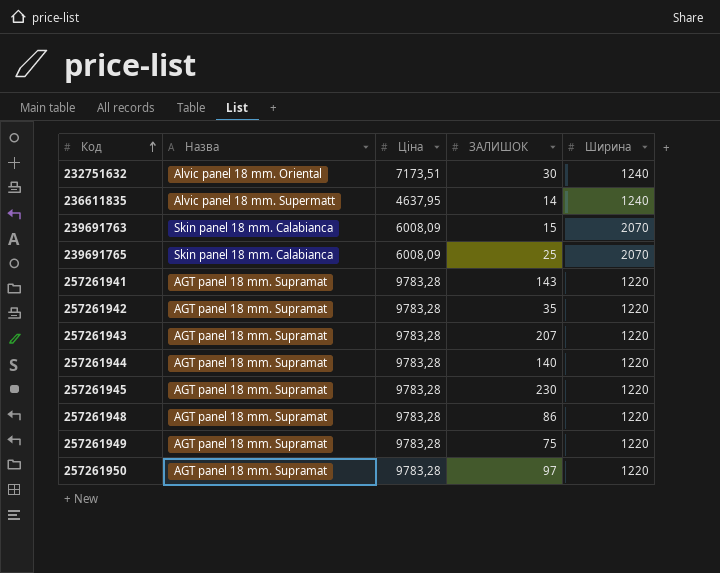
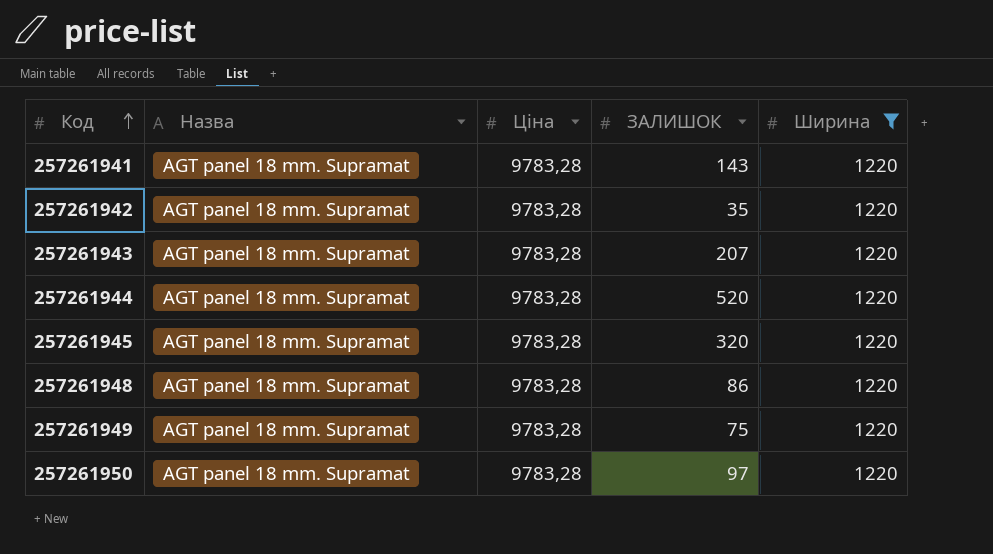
filter: none -> Ширина = 1220
257261944 | ЗАЛИШОК: 140 -> 520
257261945 | ЗАЛИШОК: 230 -> 320

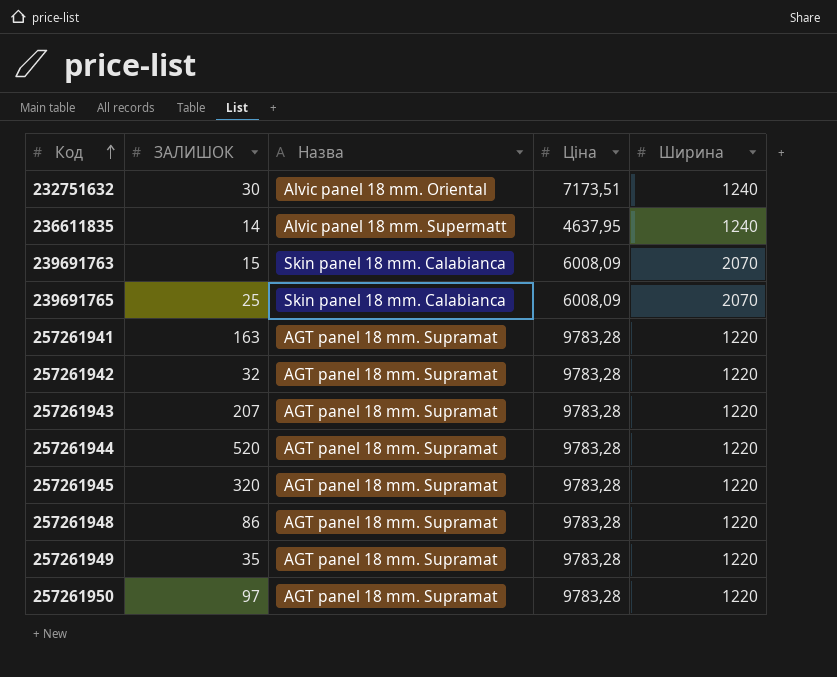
filter: Ширина = 1220 -> none
column ЗАЛИШОК | position: 4 -> 2
257261941 | ЗАЛИШОК: 143 -> 163
257261942 | ЗАЛИШОК: 35 -> 32
257261949 | ЗАЛИШОК: 75 -> 35

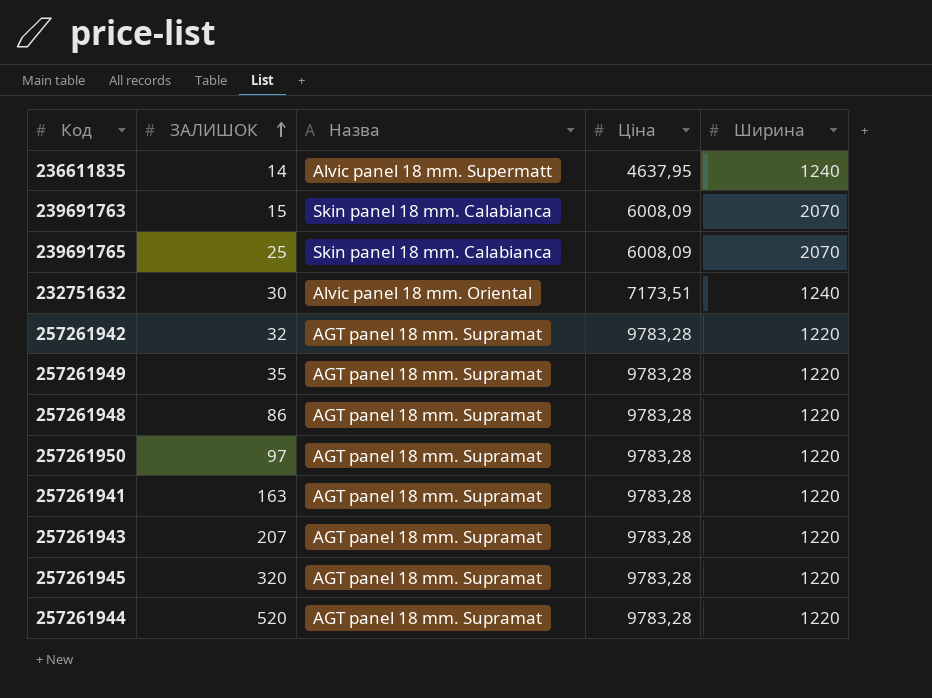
row order: Код ascending -> ЗАЛИШОК ascending

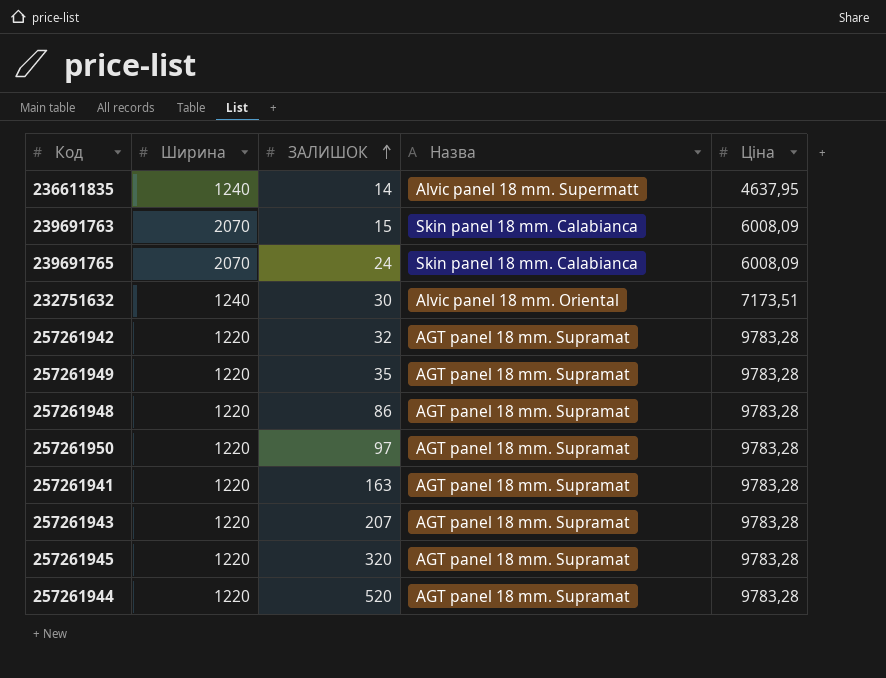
column Ширина | position: 5 -> 2
239691765 | ЗАЛИШОК: 25 -> 24

